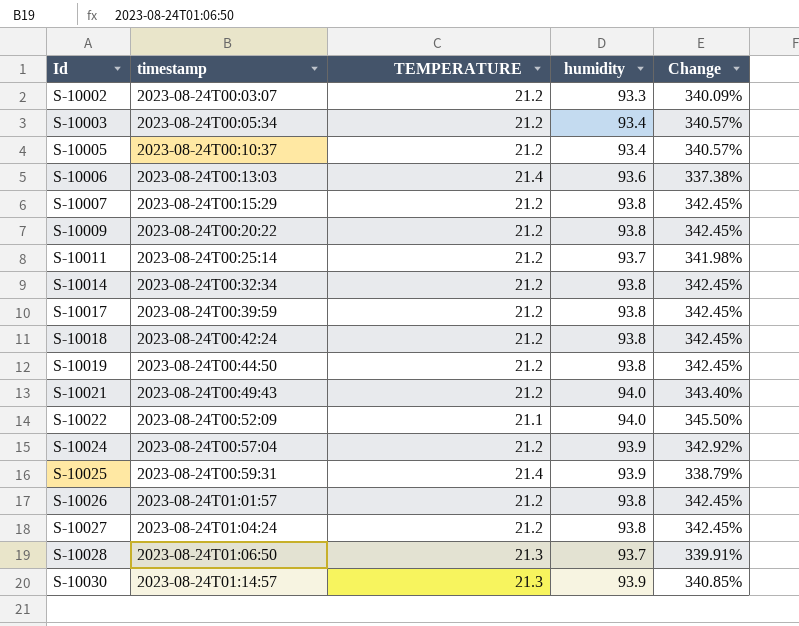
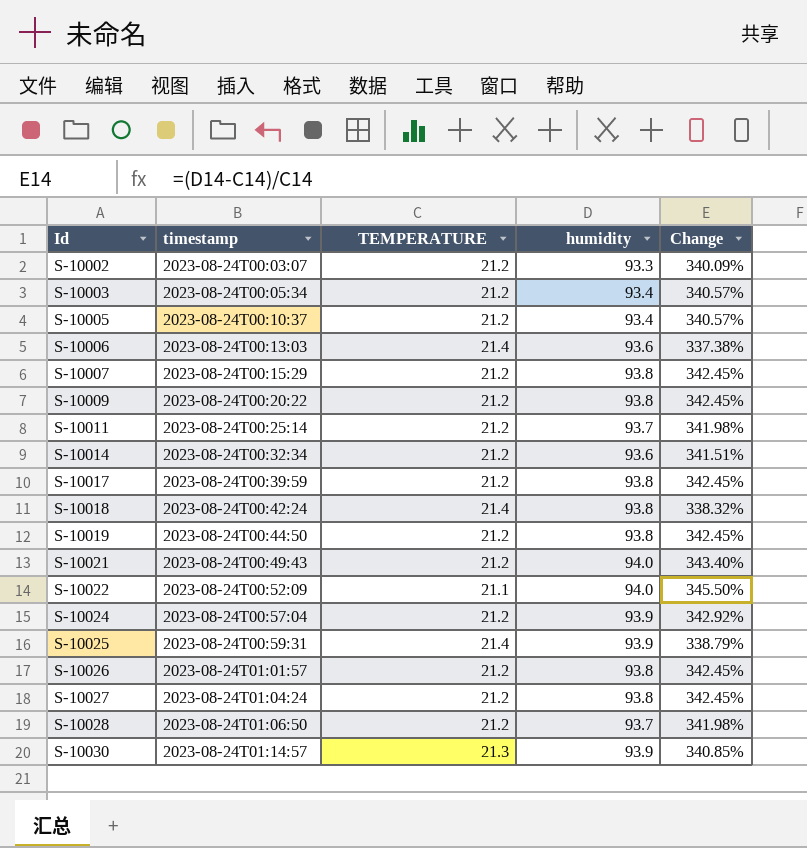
S-10014 | humidity: 93.8 -> 93.6
S-10014 | Change: 342.45% -> 341.51%
S-10018 | TEMPERATURE: 21.2 -> 21.4
S-10018 | Change: 342.45% -> 338.32%
S-10028 | TEMPERATURE: 21.3 -> 21.2
S-10028 | Change: 339.91% -> 341.98%

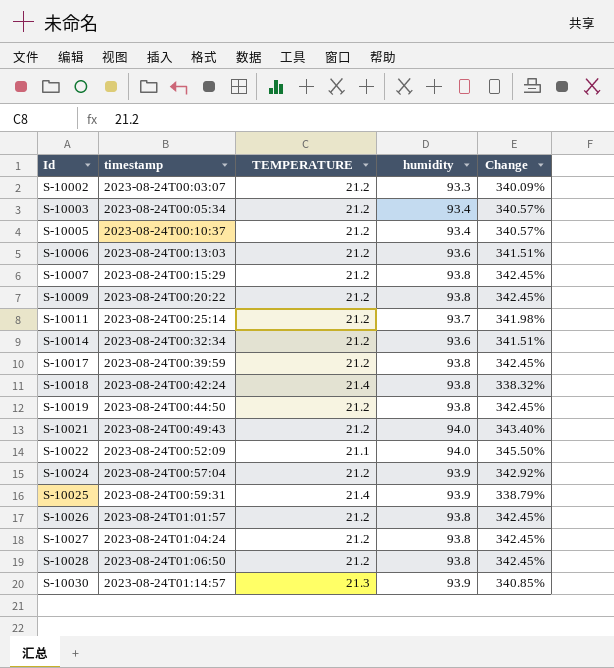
S-10006 | TEMPERATURE: 21.4 -> 21.2
S-10006 | Change: 337.38% -> 341.51%
S-10028 | humidity: 93.7 -> 93.8
S-10028 | Change: 341.98% -> 342.45%

